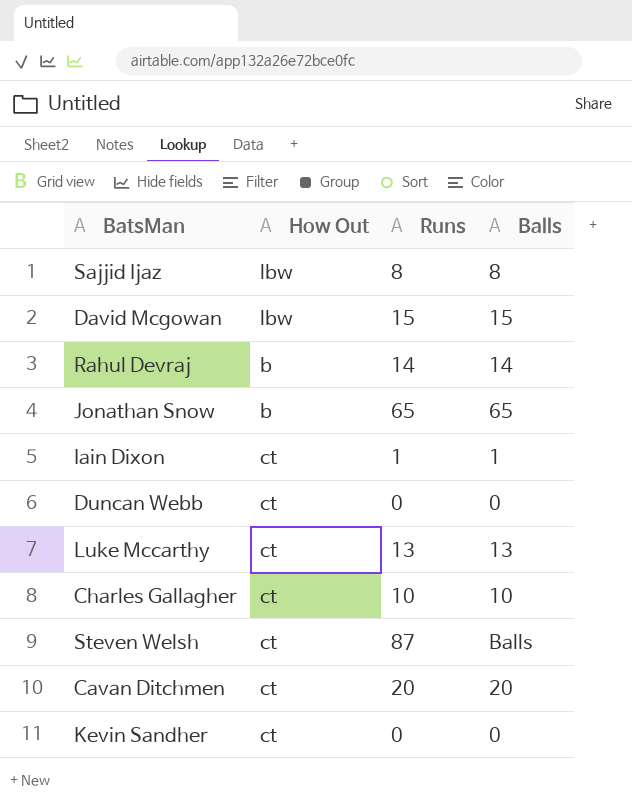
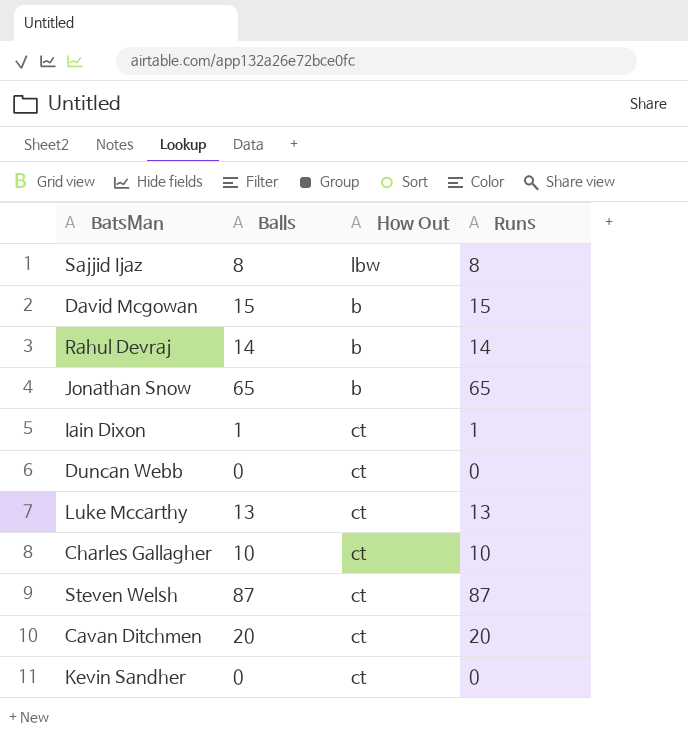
column Balls | position: 4 -> 2
David Mcgowan | How Out: lbw -> b
Steven Welsh | Balls: Balls -> 87

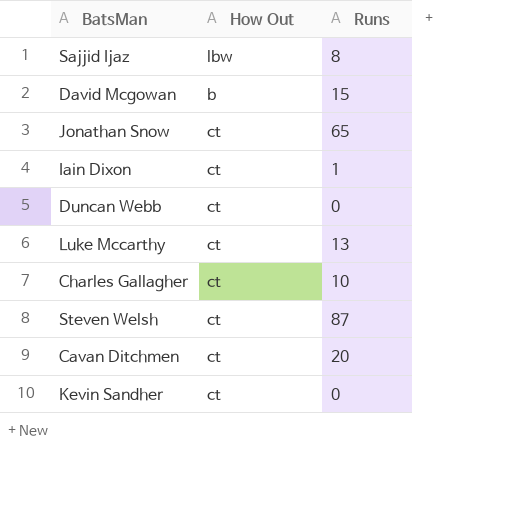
column Balls | position: 2 -> none
row Rahul Devraj: 14 | b | 14 -> none
Jonathan Snow | How Out: b -> ct

